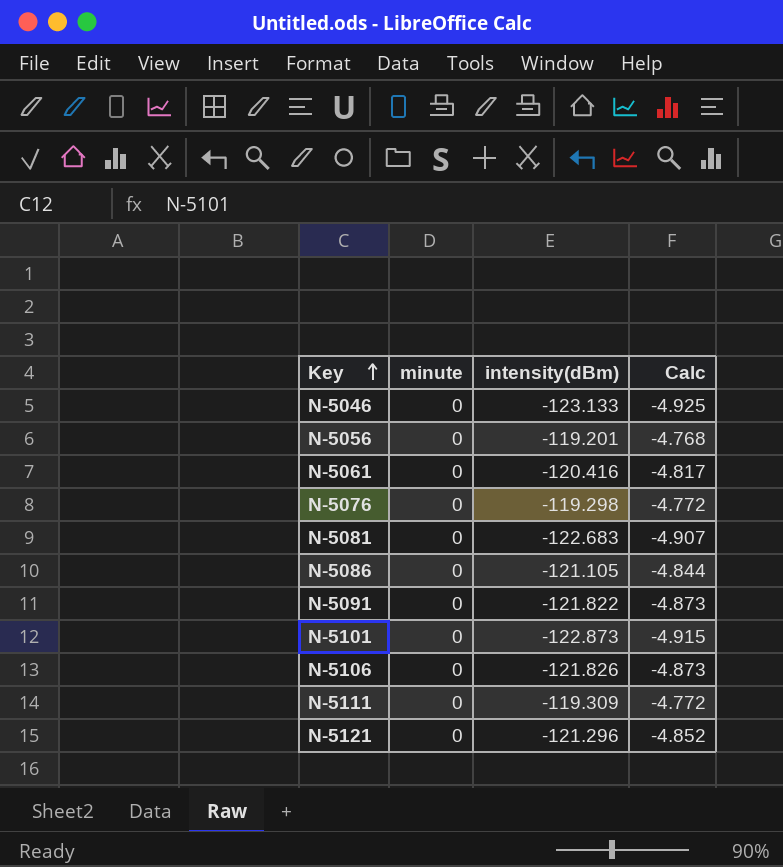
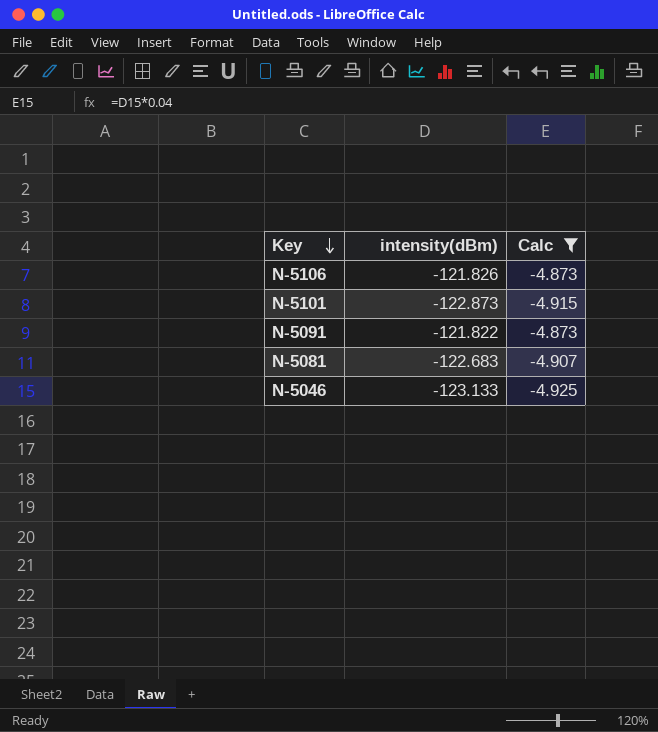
filter: none -> Calc <= -4.873
row order: Key ascending -> Key descending
column minute | position: 2 -> none

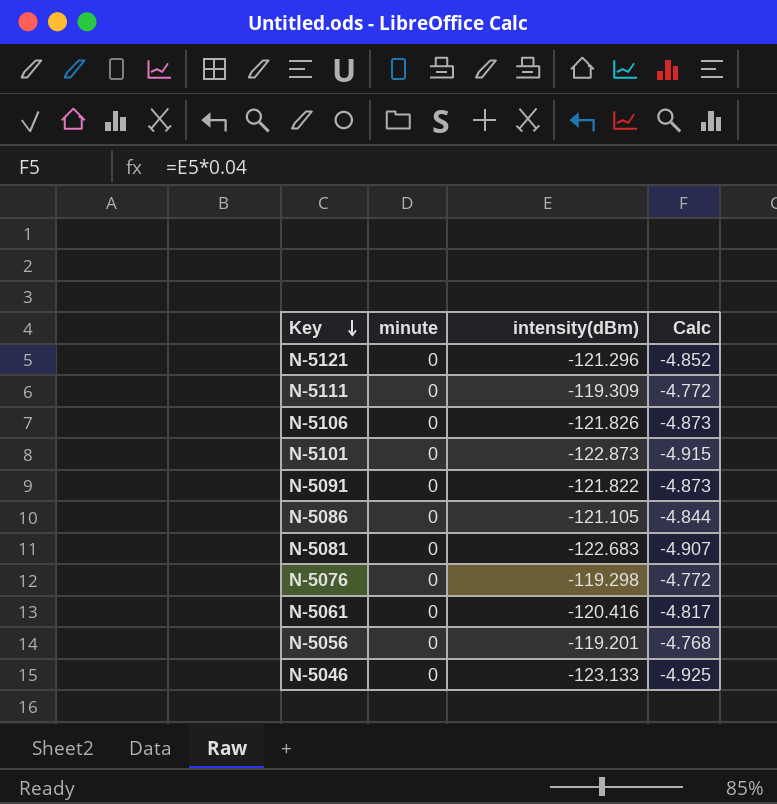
filter: Calc <= -4.873 -> none
column minute | position: none -> 2

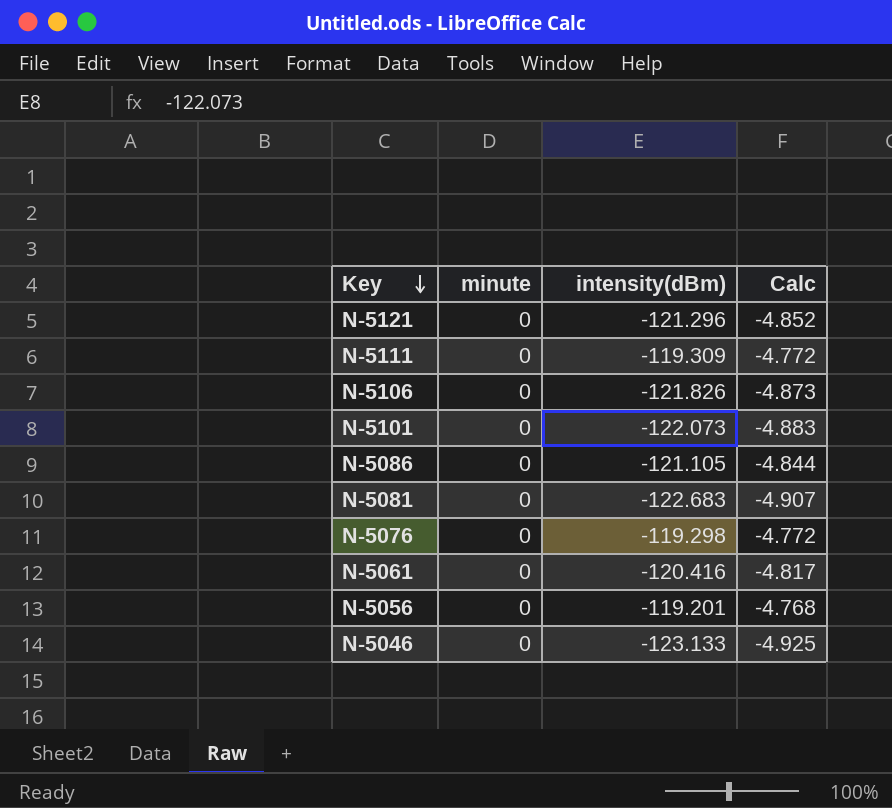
row N-5091: 0 | -121.822 | -4.873 -> none
N-5101 | intensity(dBm): -122.873 -> -122.073
N-5101 | Calc: -4.915 -> -4.883

